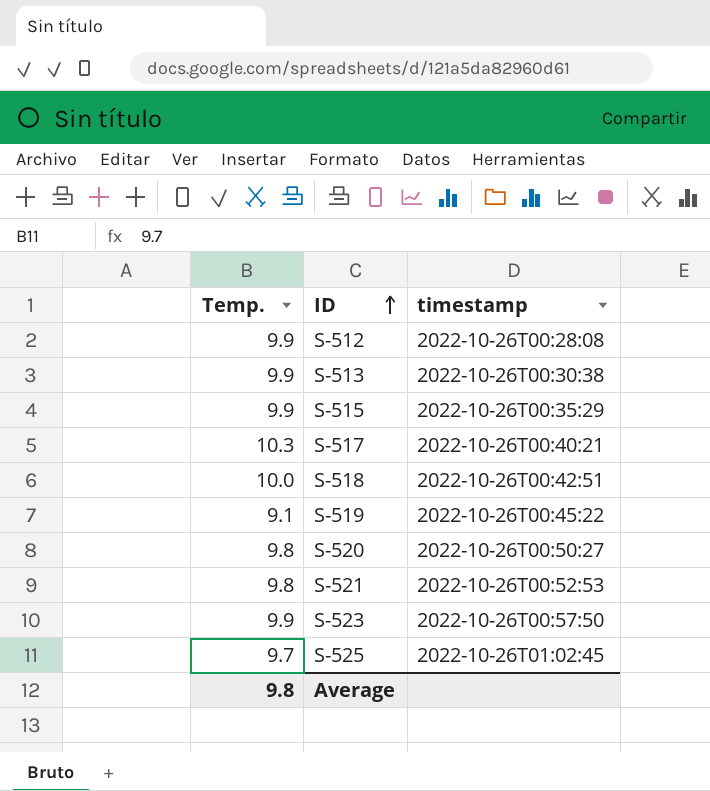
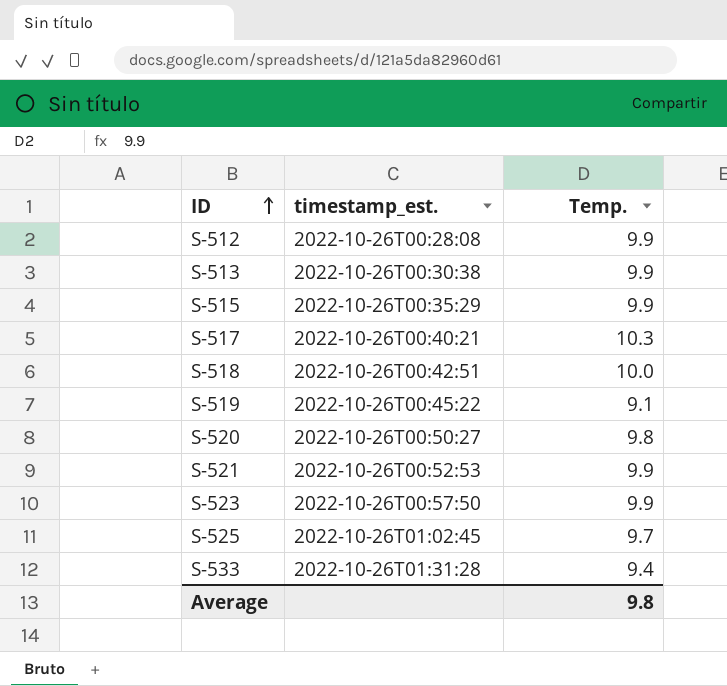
column name: timestamp -> timestamp_est.
column Temp. | position: 1 -> 3
S-521 | Temp.: 9.8 -> 9.9
row S-533: none -> 2022-10-26T01:31:28 | 9.4

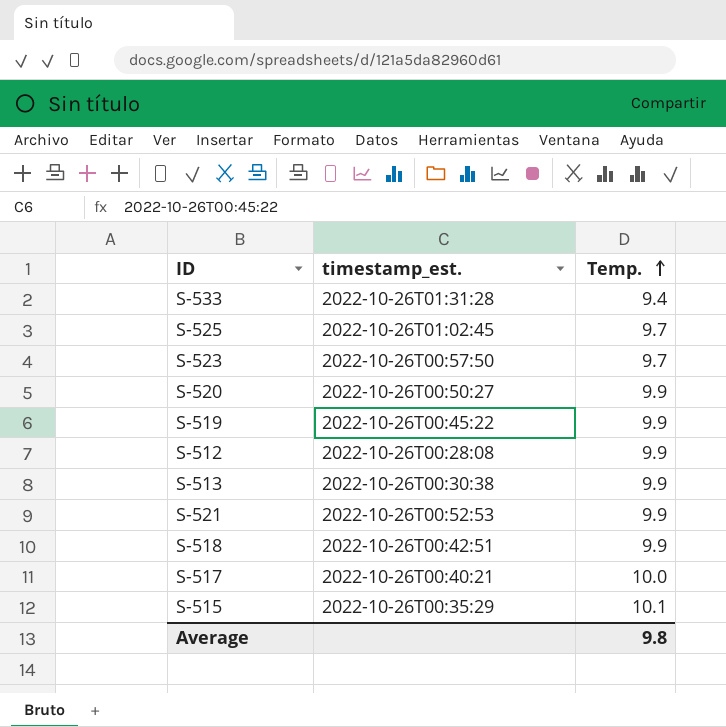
row order: ID ascending -> Temp. ascending
S-523 | Temp.: 9.9 -> 9.7
S-520 | Temp.: 9.8 -> 9.9
S-519 | Temp.: 9.1 -> 9.9
S-518 | Temp.: 10.0 -> 9.9
S-517 | Temp.: 10.3 -> 10.0
S-515 | Temp.: 9.9 -> 10.1

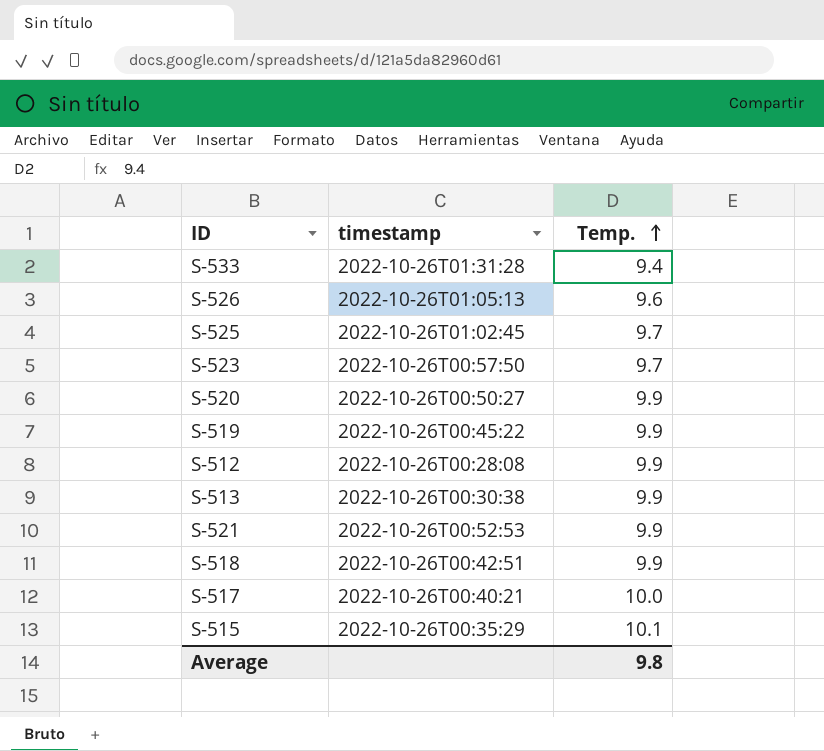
column name: timestamp_est. -> timestamp
row S-526: none -> 2022-10-26T01:05:13 | 9.6

